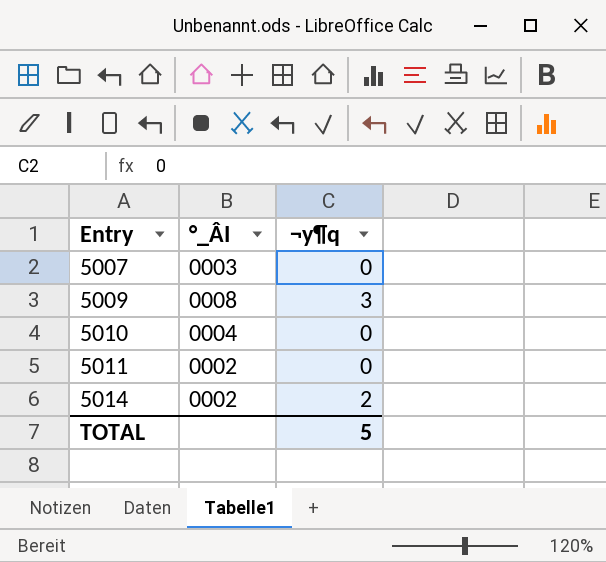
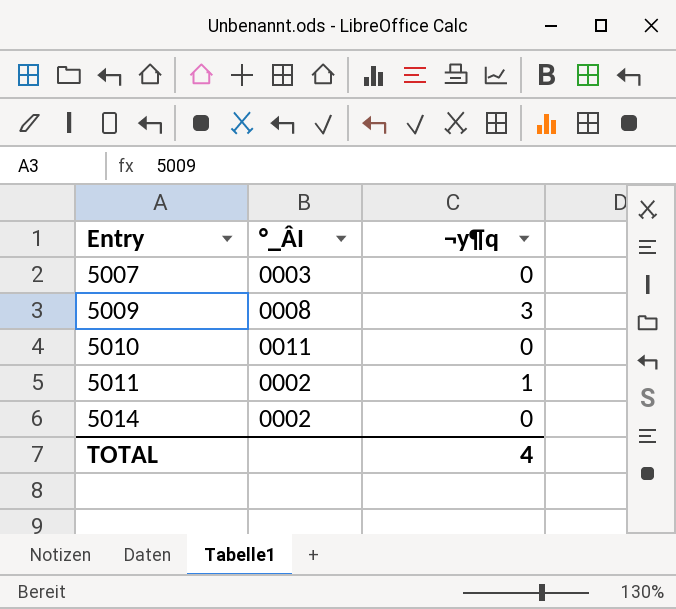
5010 | °_ÂI: 0004 -> 0011
5011 | ¬y¶q: 0 -> 1
5014 | ¬y¶q: 2 -> 0
TOTAL | ¬y¶q: 5 -> 4

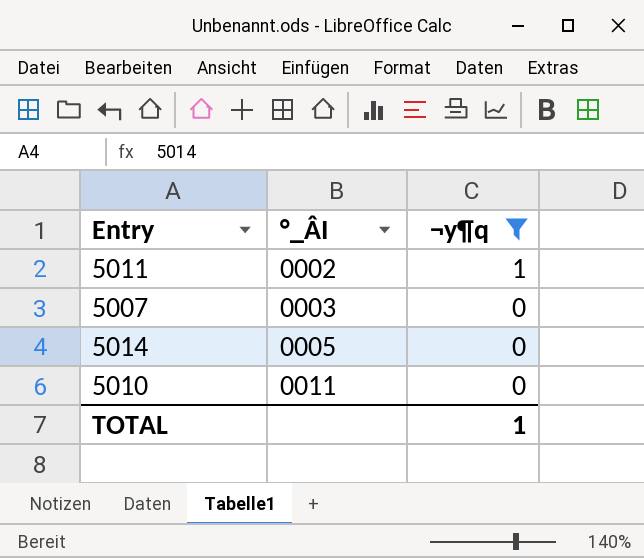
filter: none -> ¬y¶q != 3
row order: Entry ascending -> °_ÂI ascending
5014 | °_ÂI: 0002 -> 0005
TOTAL | ¬y¶q: 4 -> 1

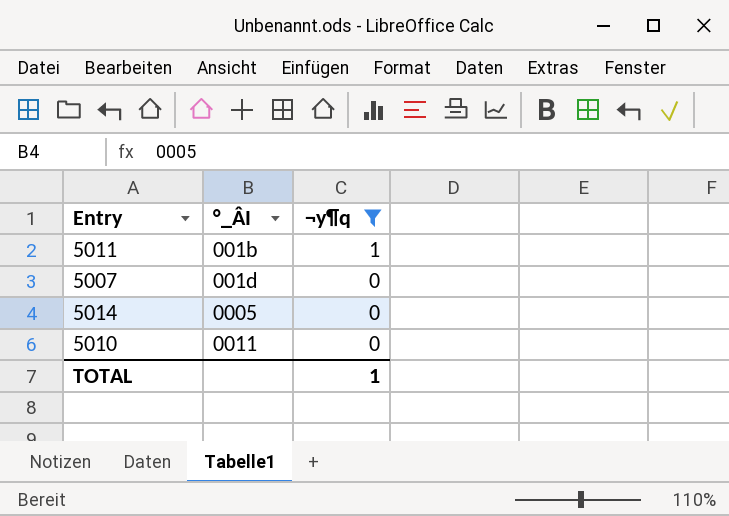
5011 | °_ÂI: 0002 -> 001b
5007 | °_ÂI: 0003 -> 001d

